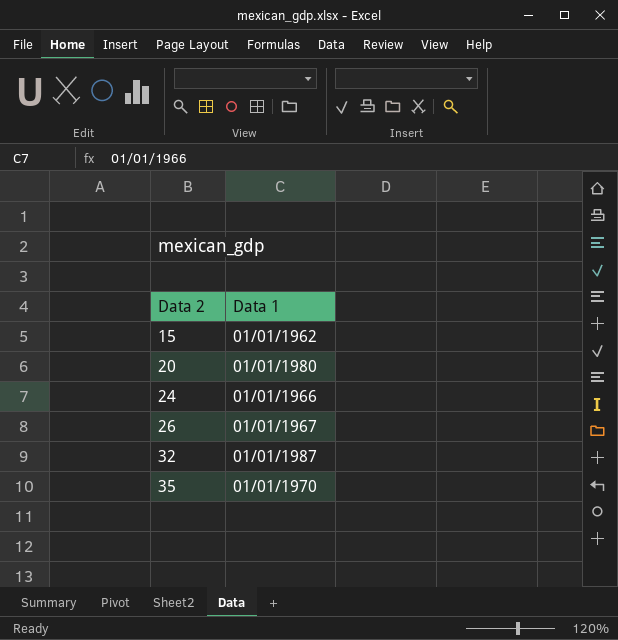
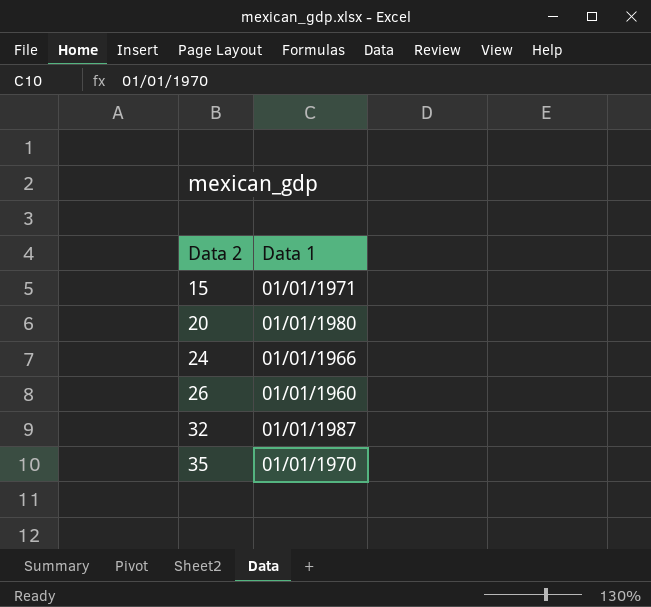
15 | Data 1: 01/01/1962 -> 01/01/1971
26 | Data 1: 01/01/1967 -> 01/01/1960

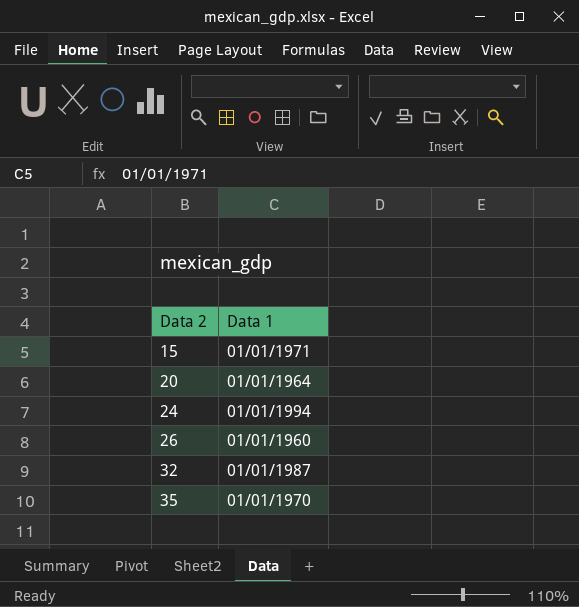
20 | Data 1: 01/01/1980 -> 01/01/1964
24 | Data 1: 01/01/1966 -> 01/01/1994

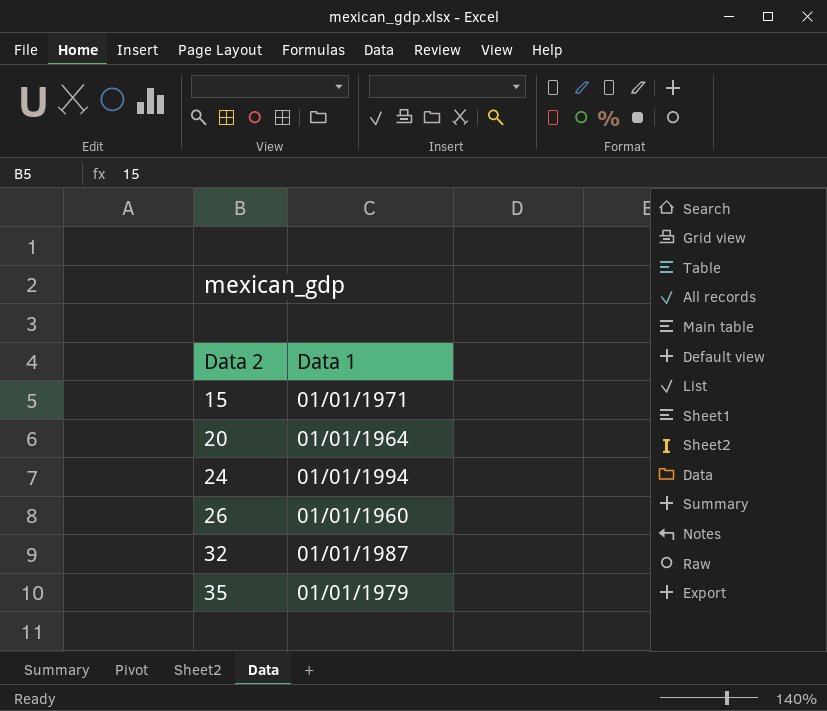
35 | Data 1: 01/01/1970 -> 01/01/1979

